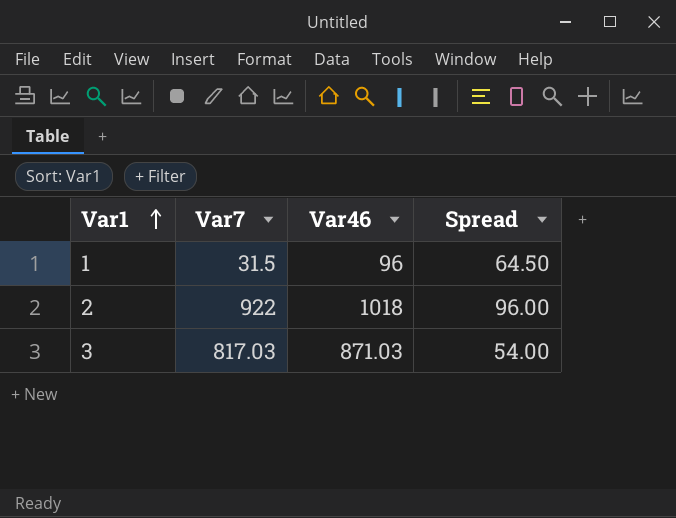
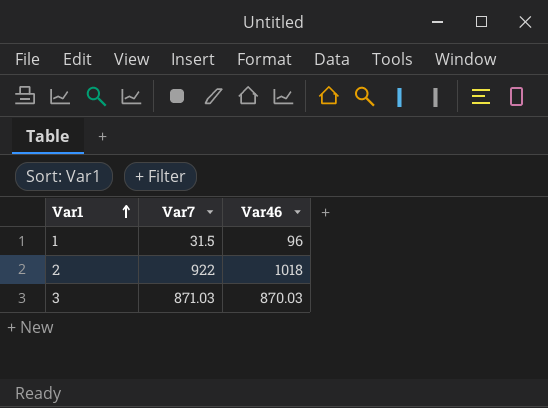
column Spread | formula: [Var46] - [Var7] -> none
3 | Var7: 817.03 -> 871.03
3 | Var46: 871.03 -> 870.03

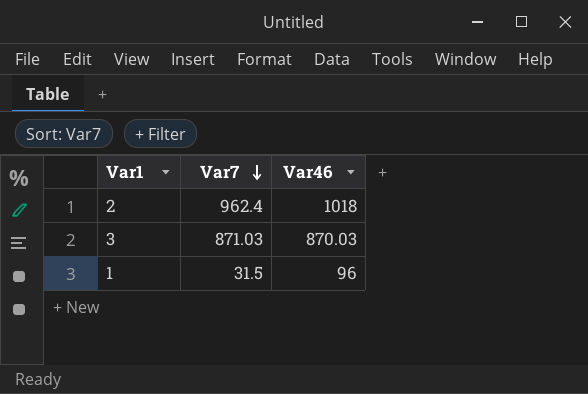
row order: Var1 ascending -> Var7 descending
2 | Var7: 922 -> 962.4

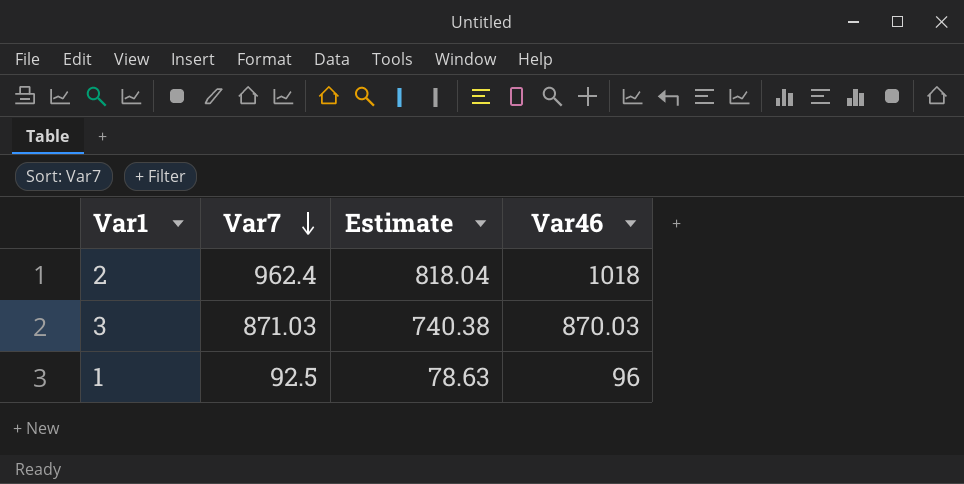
column Estimate | formula: none -> [Var7] * 0.85
1 | Var7: 31.5 -> 92.5

